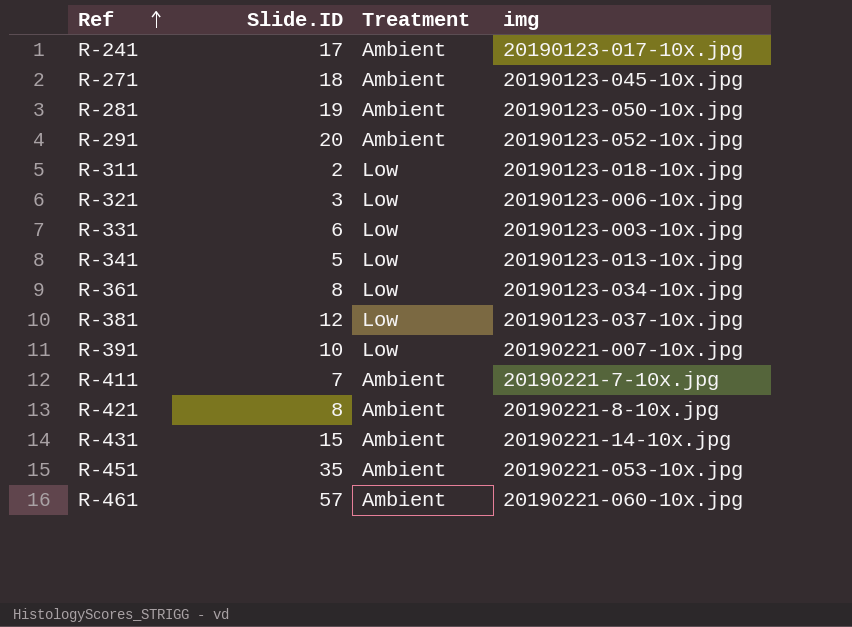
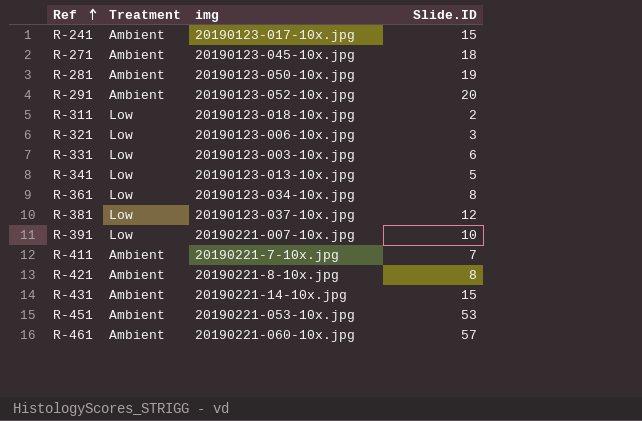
column Slide.ID | position: 2 -> 4
R-241 | Slide.ID: 17 -> 15
R-451 | Slide.ID: 35 -> 53

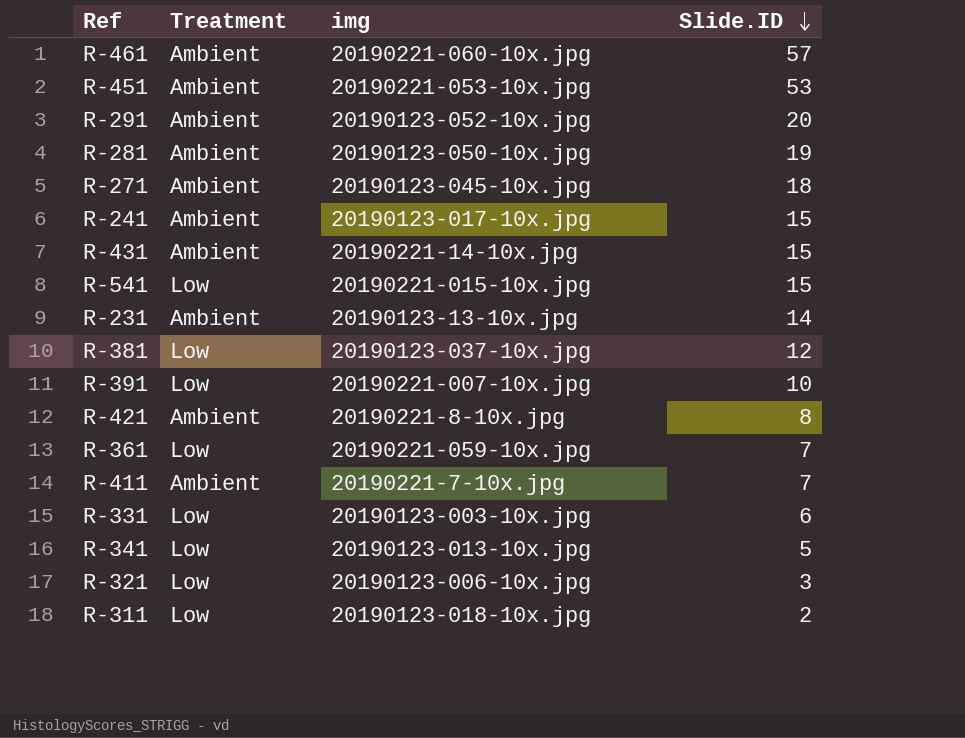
row order: Ref ascending -> Slide.ID descending
row R-541: none -> Low | 20190221-015-10x.jpg | 15
row R-231: none -> Ambient | 20190123-13-10x.jpg | 14
R-361 | img: 20190123-034-10x.jpg -> 20190221-059-10x.jpg
R-361 | Slide.ID: 8 -> 7

